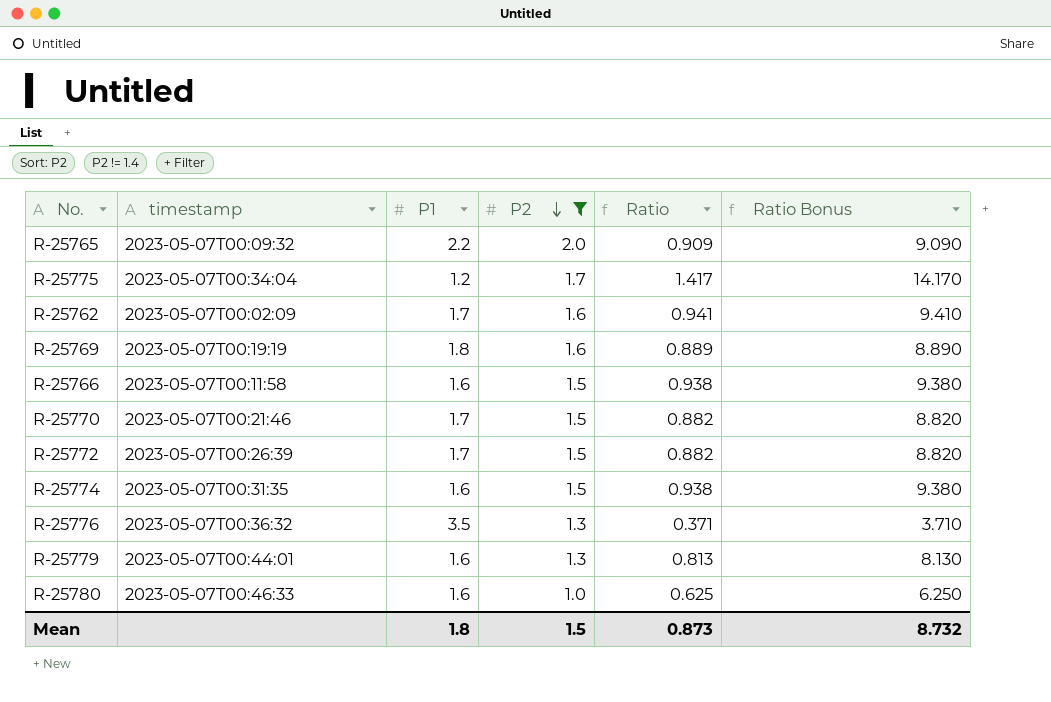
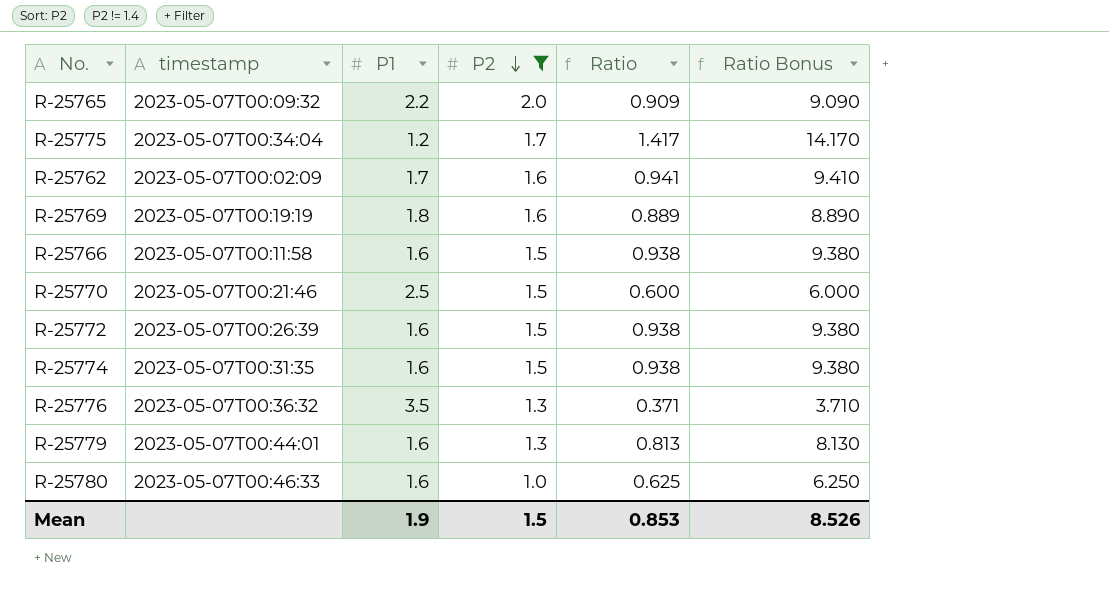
R-25770 | P1: 1.7 -> 2.5
R-25770 | Ratio: 0.882 -> 0.600
R-25770 | Ratio Bonus: 8.820 -> 6.000
R-25772 | P1: 1.7 -> 1.6
R-25772 | Ratio: 0.882 -> 0.938
R-25772 | Ratio Bonus: 8.820 -> 9.380
Mean | P1: 1.8 -> 1.9
Mean | Ratio: 0.873 -> 0.853
Mean | Ratio Bonus: 8.732 -> 8.526

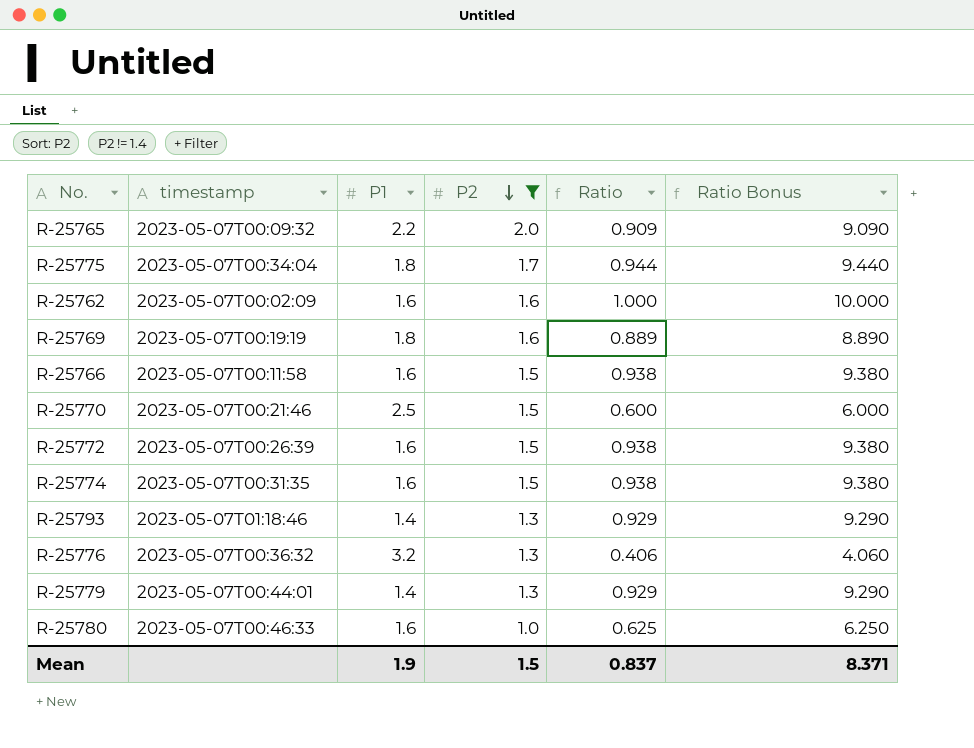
R-25775 | P1: 1.2 -> 1.8
R-25775 | Ratio: 1.417 -> 0.944
R-25775 | Ratio Bonus: 14.170 -> 9.440
R-25762 | P1: 1.7 -> 1.6
R-25762 | Ratio: 0.941 -> 1.000
R-25762 | Ratio Bonus: 9.410 -> 10.000
row R-25793: none -> 2023-05-07T01:18:46 | 1.4 | 1.3 | 0.929 | 9.290
R-25776 | P1: 3.5 -> 3.2
R-25776 | Ratio: 0.371 -> 0.406
R-25776 | Ratio Bonus: 3.710 -> 4.060
R-25779 | P1: 1.6 -> 1.4
R-25779 | Ratio: 0.813 -> 0.929
R-25779 | Ratio Bonus: 8.130 -> 9.290
Mean | Ratio: 0.853 -> 0.837
Mean | Ratio Bonus: 8.526 -> 8.371

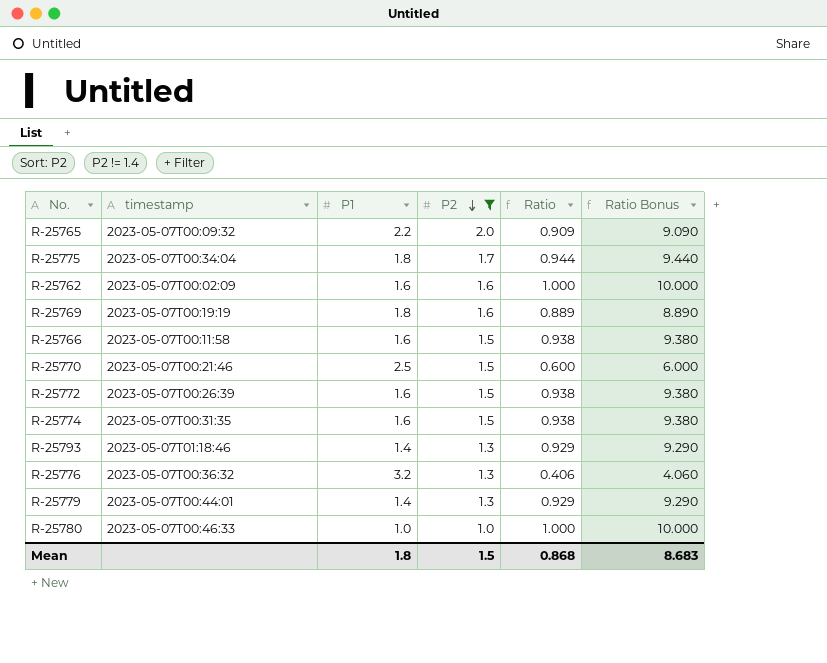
R-25780 | P1: 1.6 -> 1.0
R-25780 | Ratio: 0.625 -> 1.000
R-25780 | Ratio Bonus: 6.250 -> 10.000
Mean | P1: 1.9 -> 1.8
Mean | Ratio: 0.837 -> 0.868
Mean | Ratio Bonus: 8.371 -> 8.683

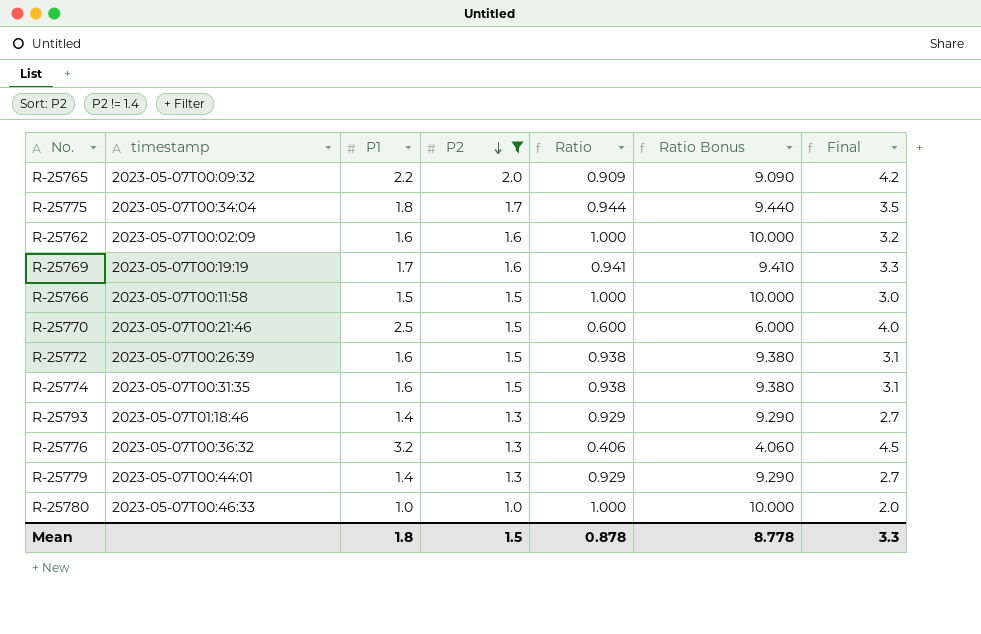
column Final | formula: none -> [P1] + [P2]
R-25769 | P1: 1.8 -> 1.7
R-25769 | Ratio: 0.889 -> 0.941
R-25769 | Ratio Bonus: 8.890 -> 9.410
R-25766 | P1: 1.6 -> 1.5
R-25766 | Ratio: 0.938 -> 1.000
R-25766 | Ratio Bonus: 9.380 -> 10.000
Mean | Ratio: 0.868 -> 0.878
Mean | Ratio Bonus: 8.683 -> 8.778

